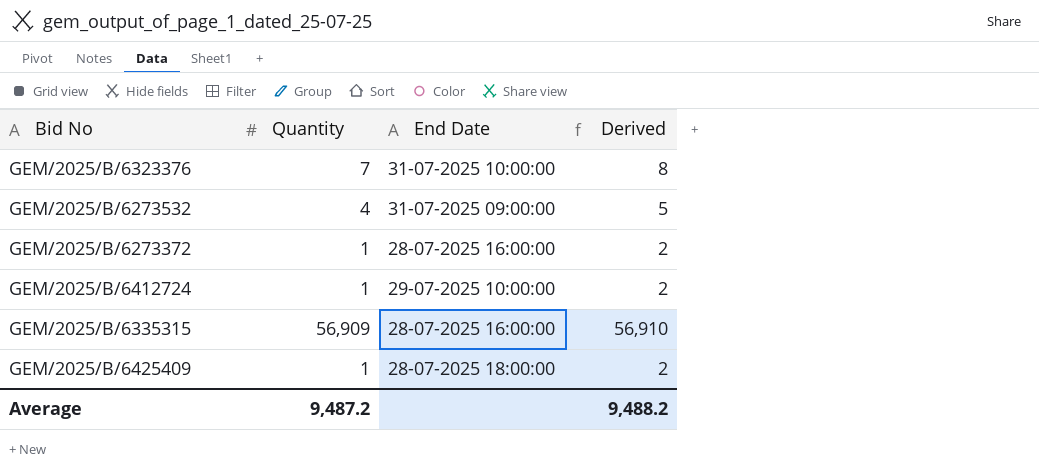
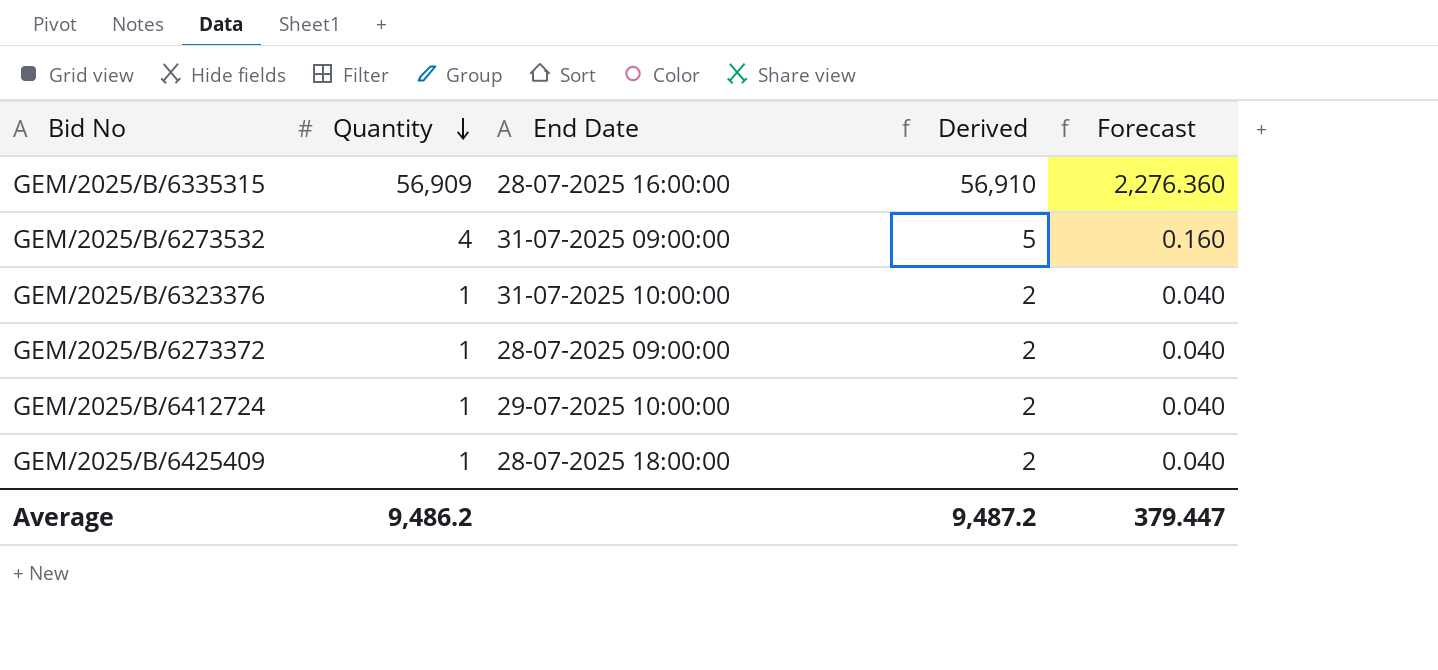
row order: none -> Quantity descending
column Forecast | formula: none -> [Quantity] * 0.04
GEM/2025/B/6323376 | Quantity: 7 -> 1
GEM/2025/B/6323376 | Derived: 8 -> 2
GEM/2025/B/6273372 | End Date: 28-07-2025 16:00:00 -> 28-07-2025 09:00:00
Average | Quantity: 9,487.2 -> 9,486.2
Average | Derived: 9,488.2 -> 9,487.2

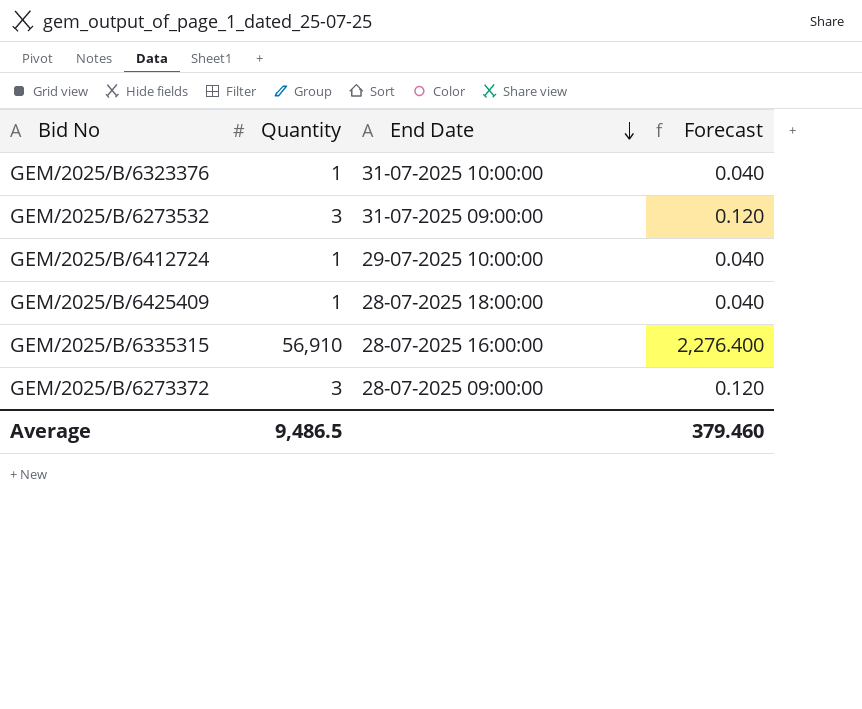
row order: Quantity descending -> End Date descending
column Derived | formula: [Quantity] + 1 -> none
GEM/2025/B/6273532 | Quantity: 4 -> 3
GEM/2025/B/6273532 | Forecast: 0.160 -> 0.120
GEM/2025/B/6335315 | Quantity: 56,909 -> 56,910
GEM/2025/B/6335315 | Forecast: 2,276.360 -> 2,276.400
GEM/2025/B/6273372 | Quantity: 1 -> 3
GEM/2025/B/6273372 | Forecast: 0.040 -> 0.120
Average | Quantity: 9,486.2 -> 9,486.5
Average | Forecast: 379.447 -> 379.460

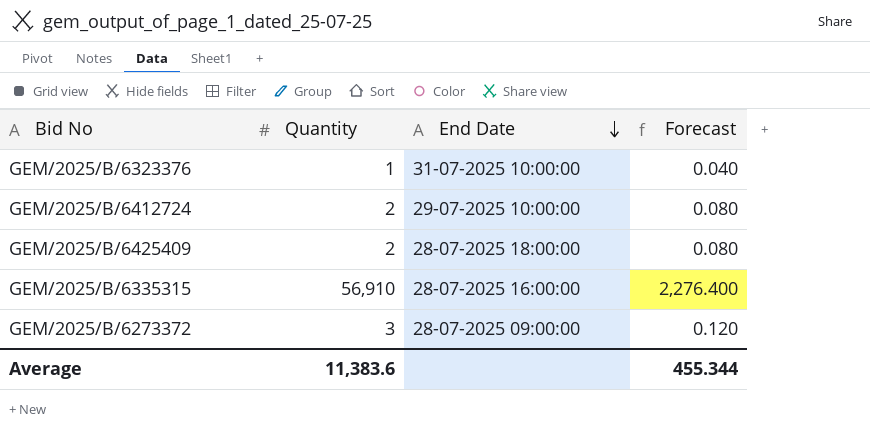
row GEM/2025/B/6273532: 3 | 31-07-2025 09:00:00 | 0.120 -> none
GEM/2025/B/6412724 | Quantity: 1 -> 2
GEM/2025/B/6412724 | Forecast: 0.040 -> 0.080
GEM/2025/B/6425409 | Quantity: 1 -> 2
GEM/2025/B/6425409 | Forecast: 0.040 -> 0.080
Average | Quantity: 9,486.5 -> 11,383.6
Average | Forecast: 379.460 -> 455.344

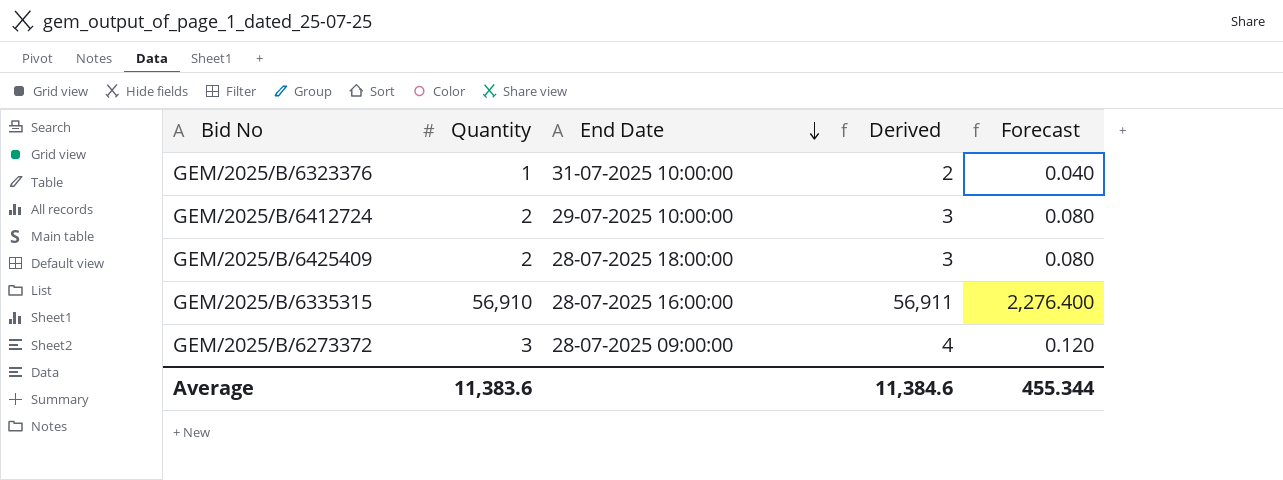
column Derived | formula: none -> [Quantity] + 1

